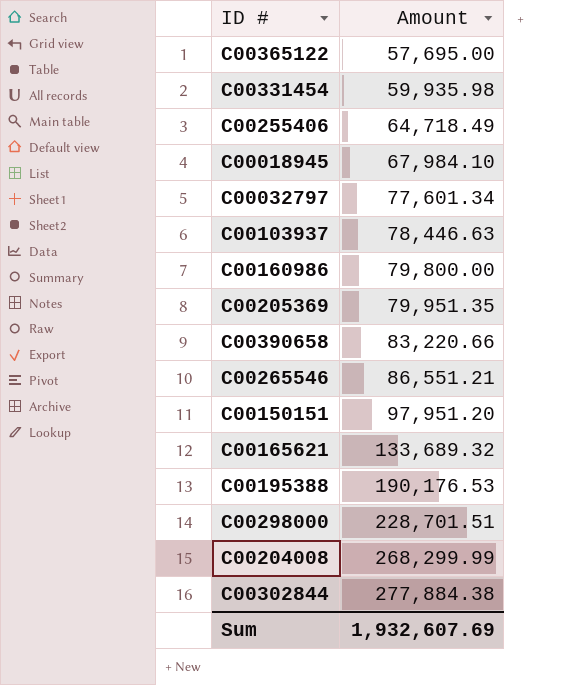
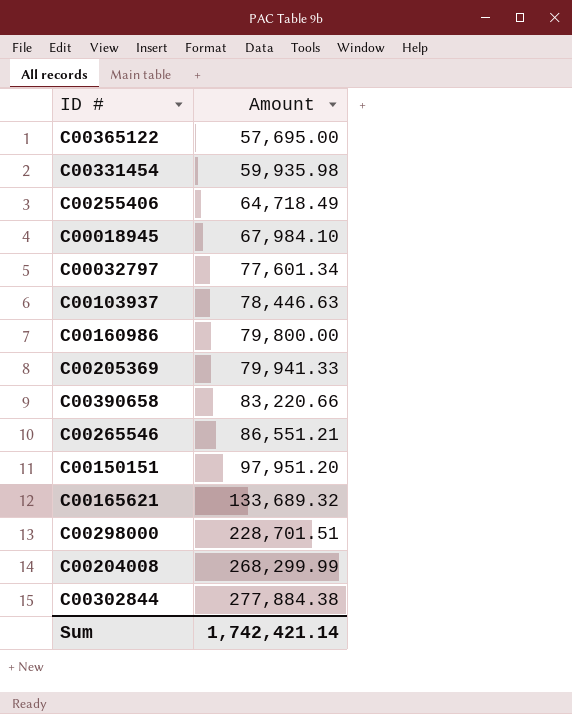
row C00195388: 190,176.53 -> none
C00205369 | Amount: 79,951.35 -> 79,941.33
Sum | Amount: 1,932,607.69 -> 1,742,421.14

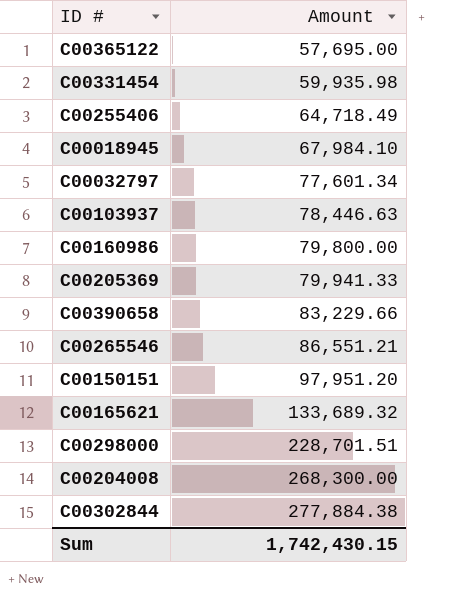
C00390658 | Amount: 83,220.66 -> 83,229.66
C00204008 | Amount: 268,299.99 -> 268,300.00
Sum | Amount: 1,742,421.14 -> 1,742,430.15

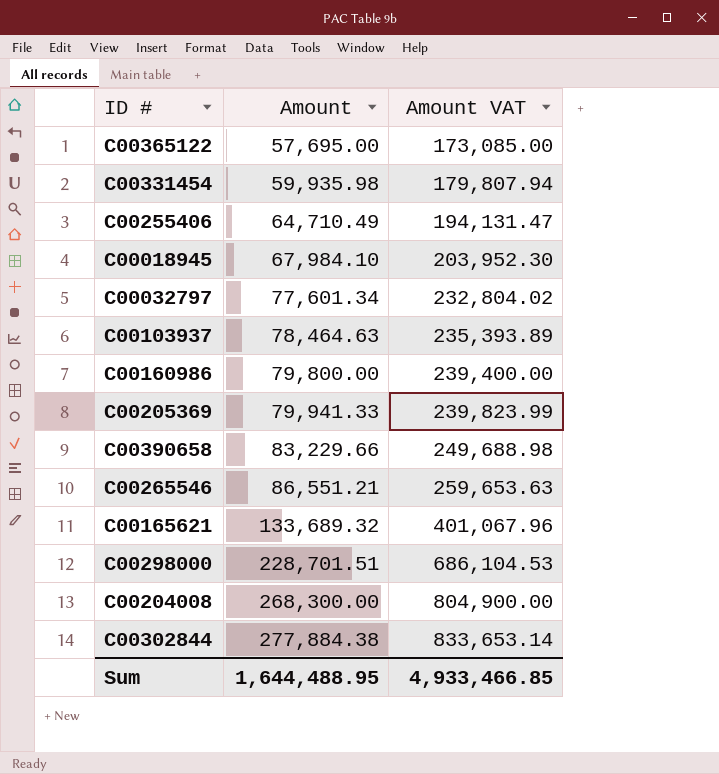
column Amount VAT | formula: none -> [Amount] * 3
row C00150151: 97,951.20 -> none
C00255406 | Amount: 64,718.49 -> 64,710.49
C00103937 | Amount: 78,446.63 -> 78,464.63
Sum | Amount: 1,742,430.15 -> 1,644,488.95

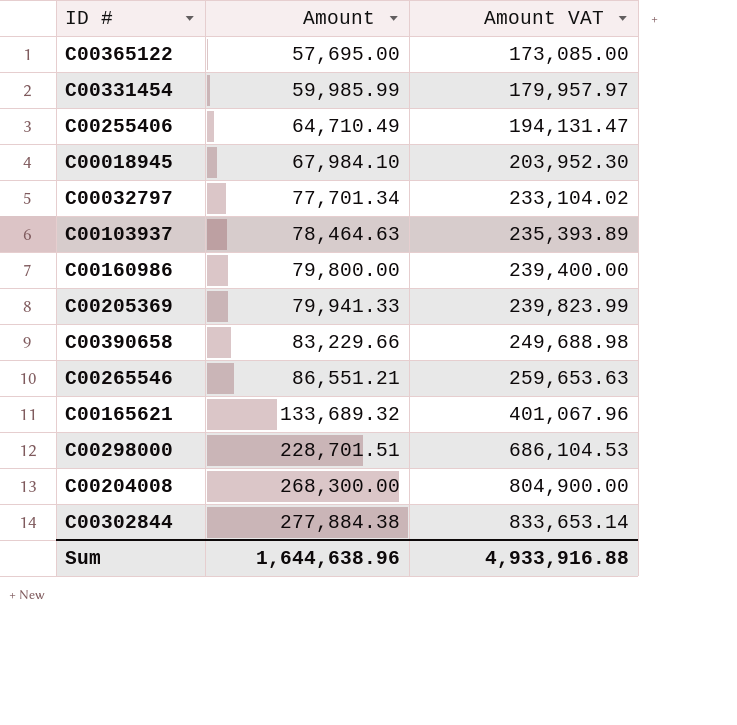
C00331454 | Amount: 59,935.98 -> 59,985.99
C00331454 | Amount VAT: 179,807.94 -> 179,957.97
C00032797 | Amount: 77,601.34 -> 77,701.34
C00032797 | Amount VAT: 232,804.02 -> 233,104.02
Sum | Amount: 1,644,488.95 -> 1,644,638.96
Sum | Amount VAT: 4,933,466.85 -> 4,933,916.88

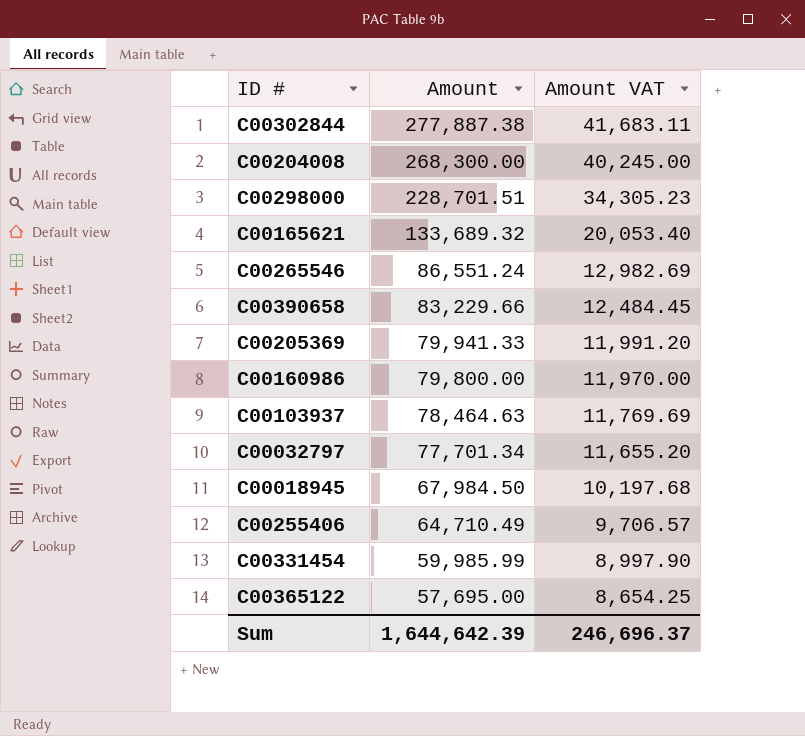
row order: Amount ascending -> Amount descending
column Amount VAT | formula: [Amount] * 3 -> [Amount] * 0.15
C00302844 | Amount: 277,884.38 -> 277,887.38
C00265546 | Amount: 86,551.21 -> 86,551.24
C00018945 | Amount: 67,984.10 -> 67,984.50
Sum | Amount: 1,644,638.96 -> 1,644,642.39
Sum | Amount VAT: 4,933,916.88 -> 246,696.37

